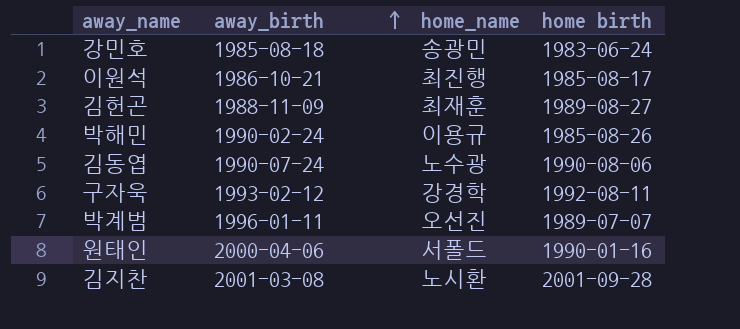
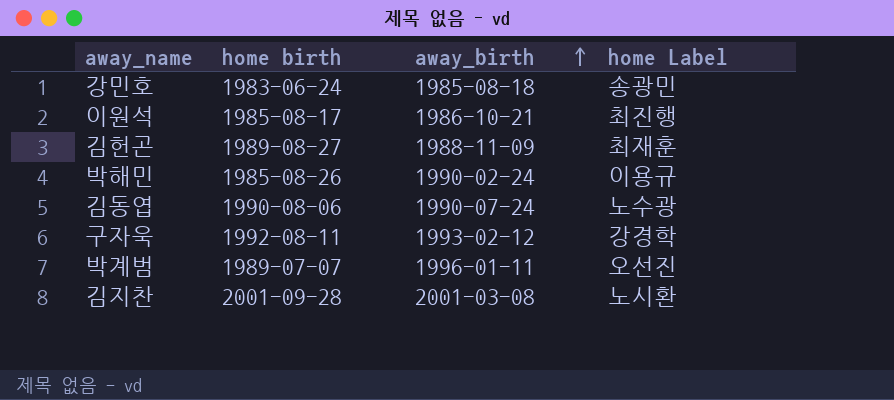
column home birth | position: 4 -> 2
column name: home_name -> home Label
row 원태인: 2000-04-06 | 서폴드 | 1990-01-16 -> none

